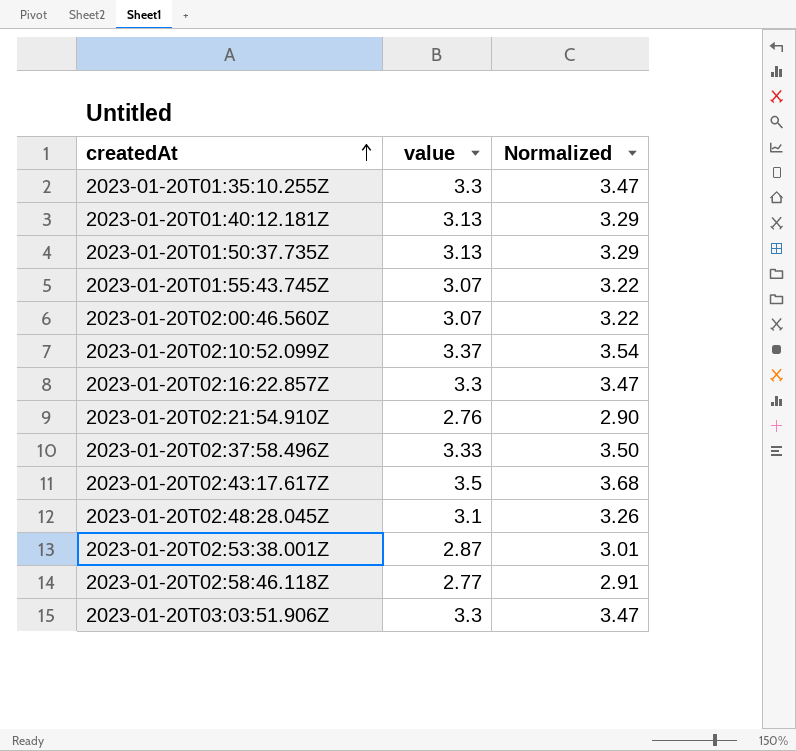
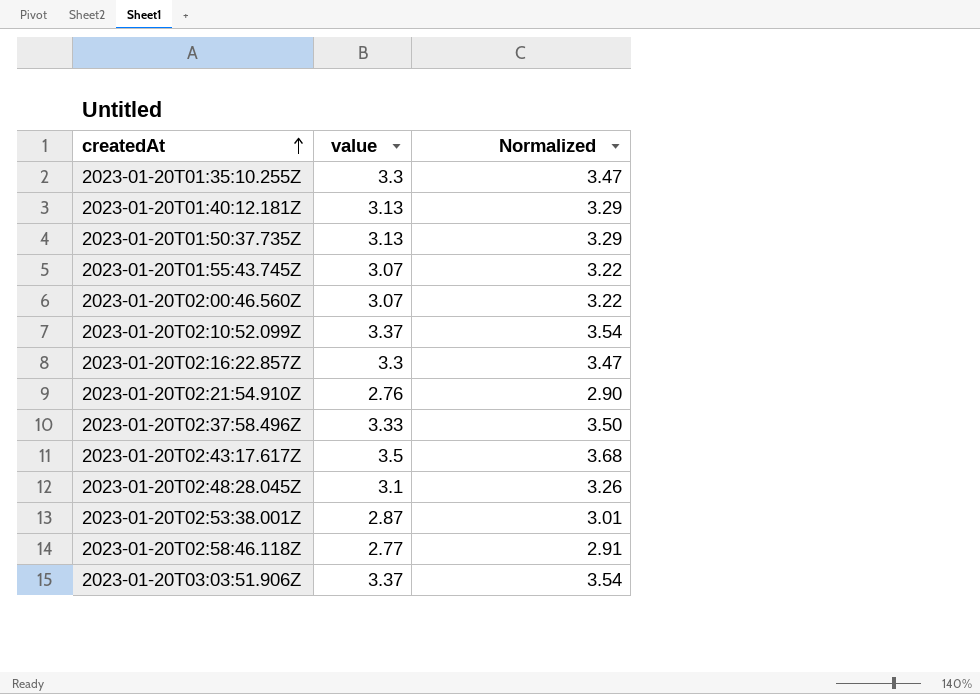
2023-01-20T03:03:51.906Z | value: 3.3 -> 3.37
2023-01-20T03:03:51.906Z | Normalized: 3.47 -> 3.54

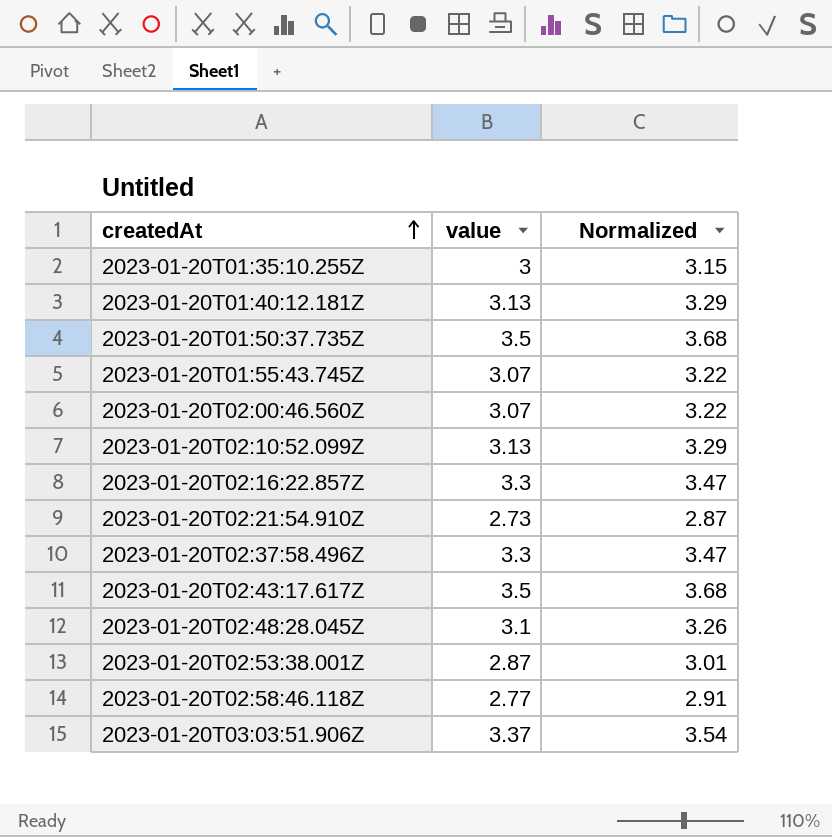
2023-01-20T01:35:10.255Z | value: 3.3 -> 3
2023-01-20T01:35:10.255Z | Normalized: 3.47 -> 3.15
2023-01-20T01:50:37.735Z | value: 3.13 -> 3.5
2023-01-20T01:50:37.735Z | Normalized: 3.29 -> 3.68
2023-01-20T02:10:52.099Z | value: 3.37 -> 3.13
2023-01-20T02:10:52.099Z | Normalized: 3.54 -> 3.29
2023-01-20T02:21:54.910Z | value: 2.76 -> 2.73
2023-01-20T02:21:54.910Z | Normalized: 2.90 -> 2.87
2023-01-20T02:37:58.496Z | value: 3.33 -> 3.3
2023-01-20T02:37:58.496Z | Normalized: 3.50 -> 3.47

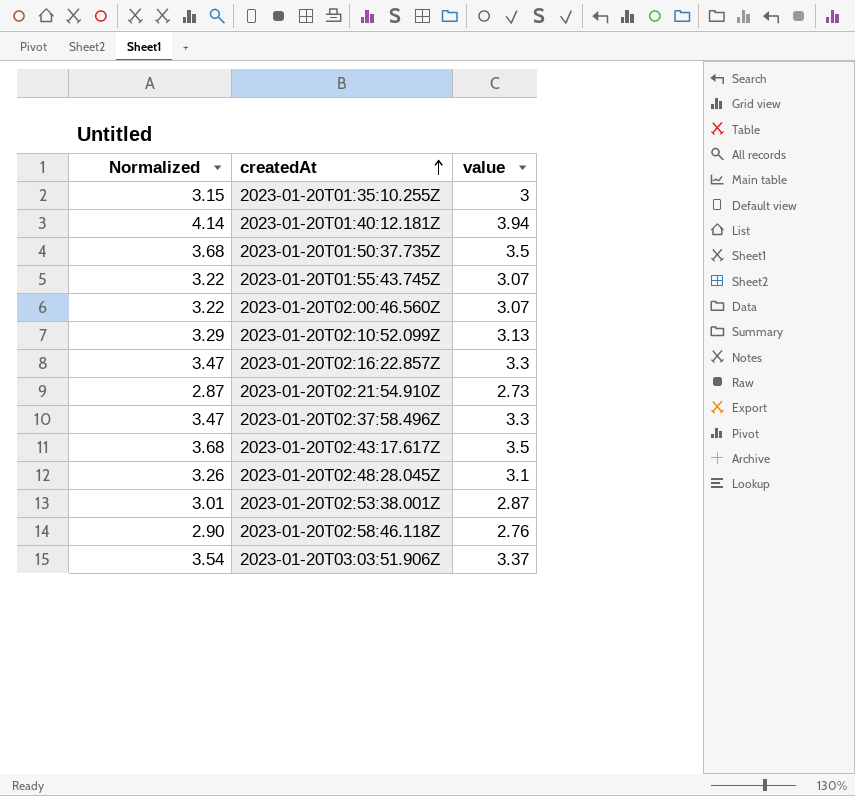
column Normalized | position: 3 -> 1
2023-01-20T01:40:12.181Z | Normalized: 3.29 -> 4.14
2023-01-20T01:40:12.181Z | value: 3.13 -> 3.94
2023-01-20T02:58:46.118Z | Normalized: 2.91 -> 2.90
2023-01-20T02:58:46.118Z | value: 2.77 -> 2.76

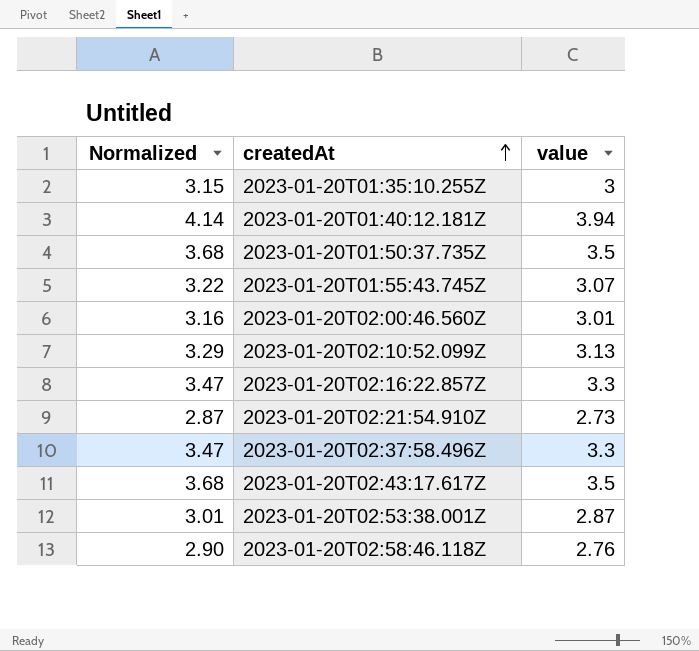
row 2023-01-20T02:48:28.045Z: 3.26 | 3.1 -> none
row 2023-01-20T03:03:51.906Z: 3.54 | 3.37 -> none
2023-01-20T02:00:46.560Z | Normalized: 3.22 -> 3.16
2023-01-20T02:00:46.560Z | value: 3.07 -> 3.01

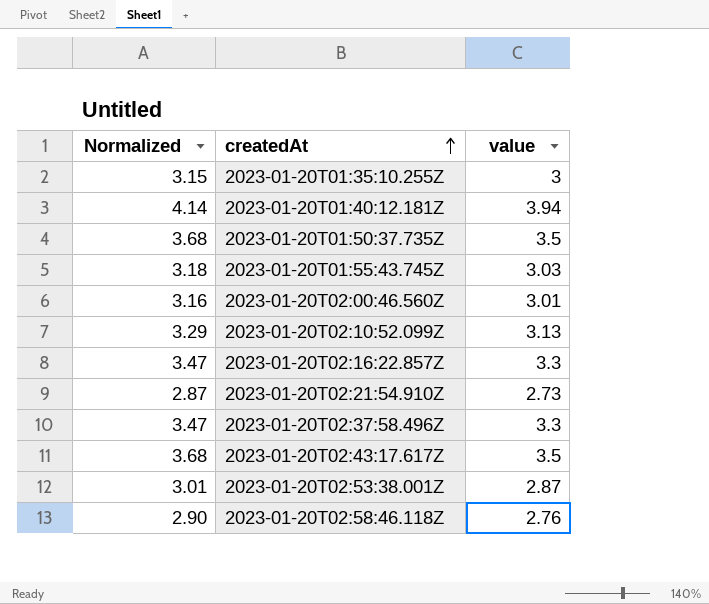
2023-01-20T01:55:43.745Z | Normalized: 3.22 -> 3.18
2023-01-20T01:55:43.745Z | value: 3.07 -> 3.03

